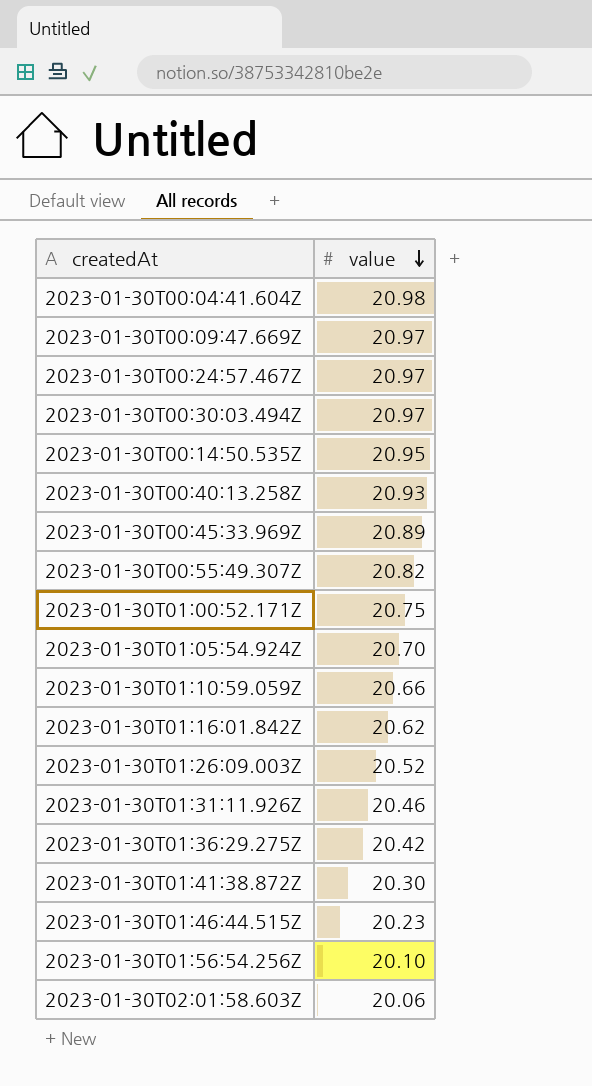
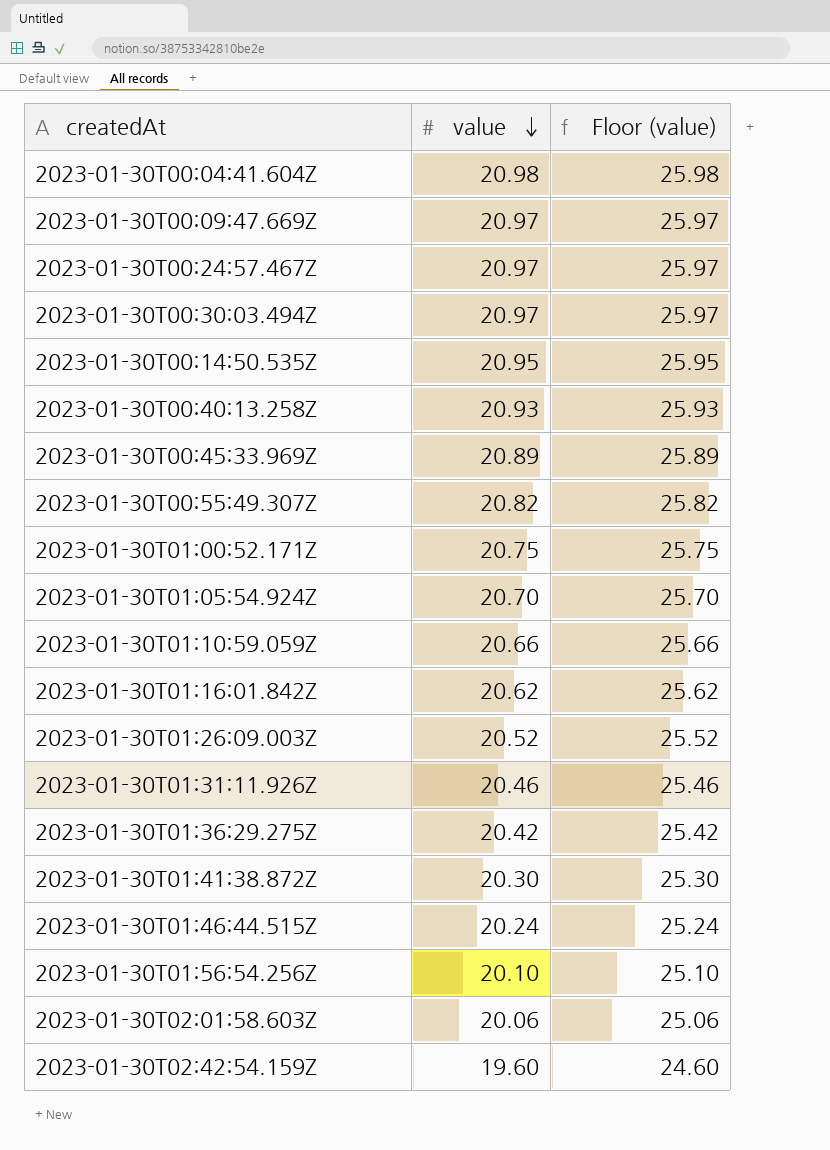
column Floor (value) | formula: none -> [value] + 5
2023-01-30T01:46:44.515Z | value: 20.23 -> 20.24
row 2023-01-30T02:42:54.159Z: none -> 19.60 | 24.60

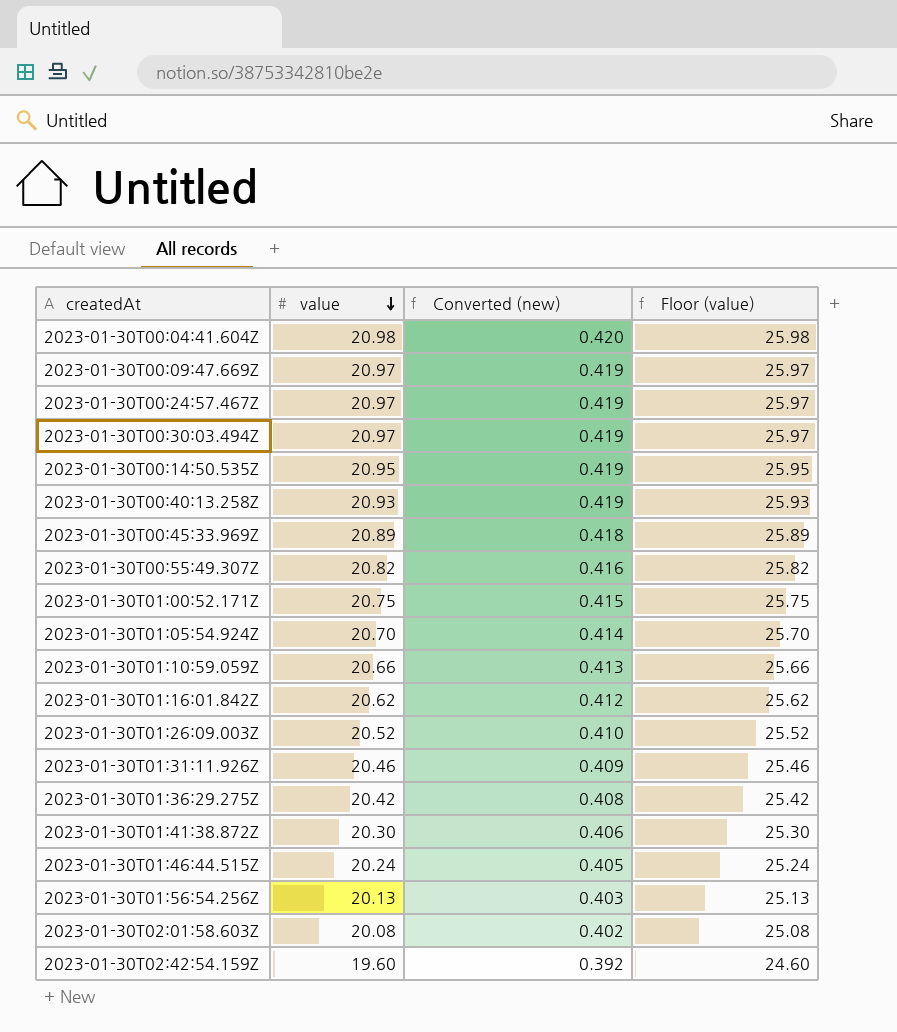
column Converted (new) | formula: none -> [value] * 0.02
2023-01-30T01:56:54.256Z | value: 20.10 -> 20.13
2023-01-30T01:56:54.256Z | Floor (value): 25.10 -> 25.13
2023-01-30T02:01:58.603Z | value: 20.06 -> 20.08
2023-01-30T02:01:58.603Z | Floor (value): 25.06 -> 25.08

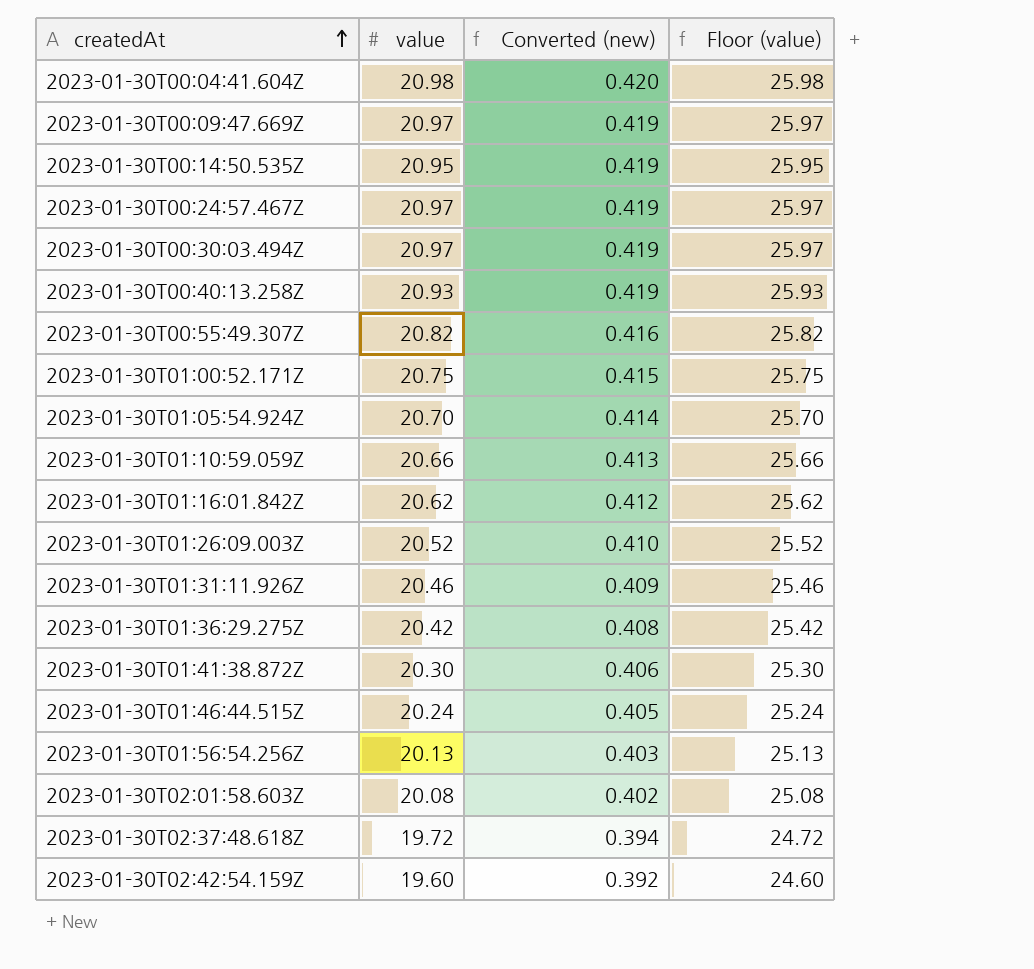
row order: value descending -> createdAt ascending
row 2023-01-30T00:45:33.969Z: 20.89 | 0.418 | 25.89 -> none
row 2023-01-30T02:37:48.618Z: none -> 19.72 | 0.394 | 24.72

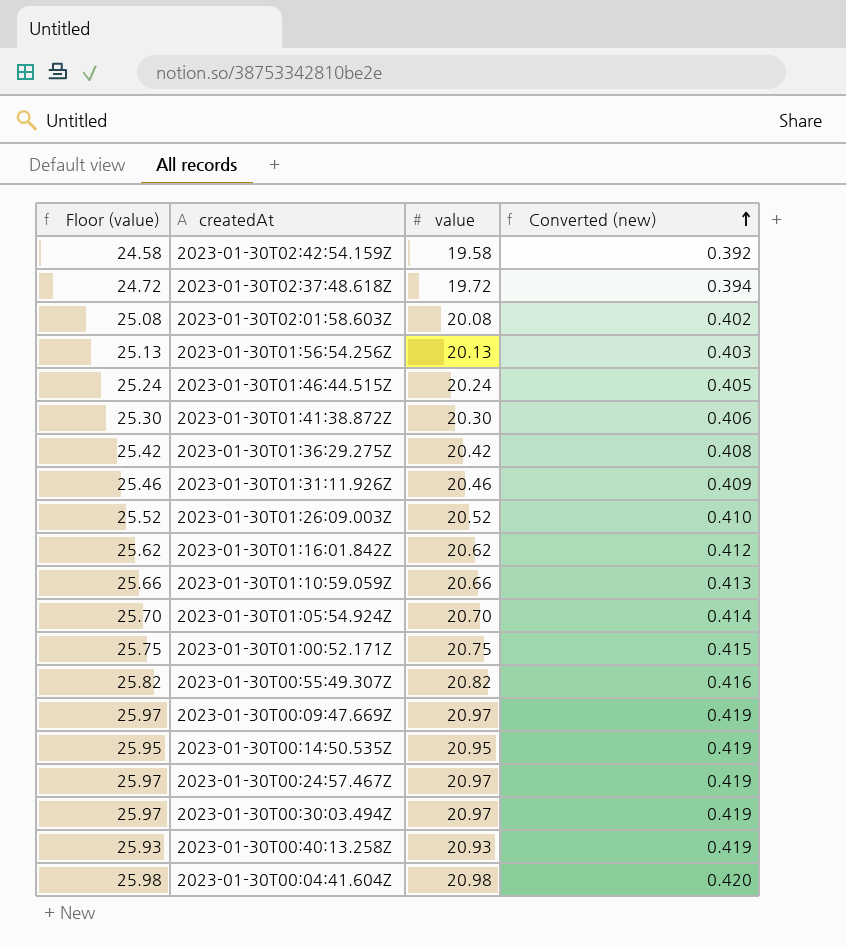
row order: createdAt ascending -> Converted (new) ascending
column Floor (value) | position: 4 -> 1
2023-01-30T02:42:54.159Z | Floor (value): 24.60 -> 24.58
2023-01-30T02:42:54.159Z | value: 19.60 -> 19.58

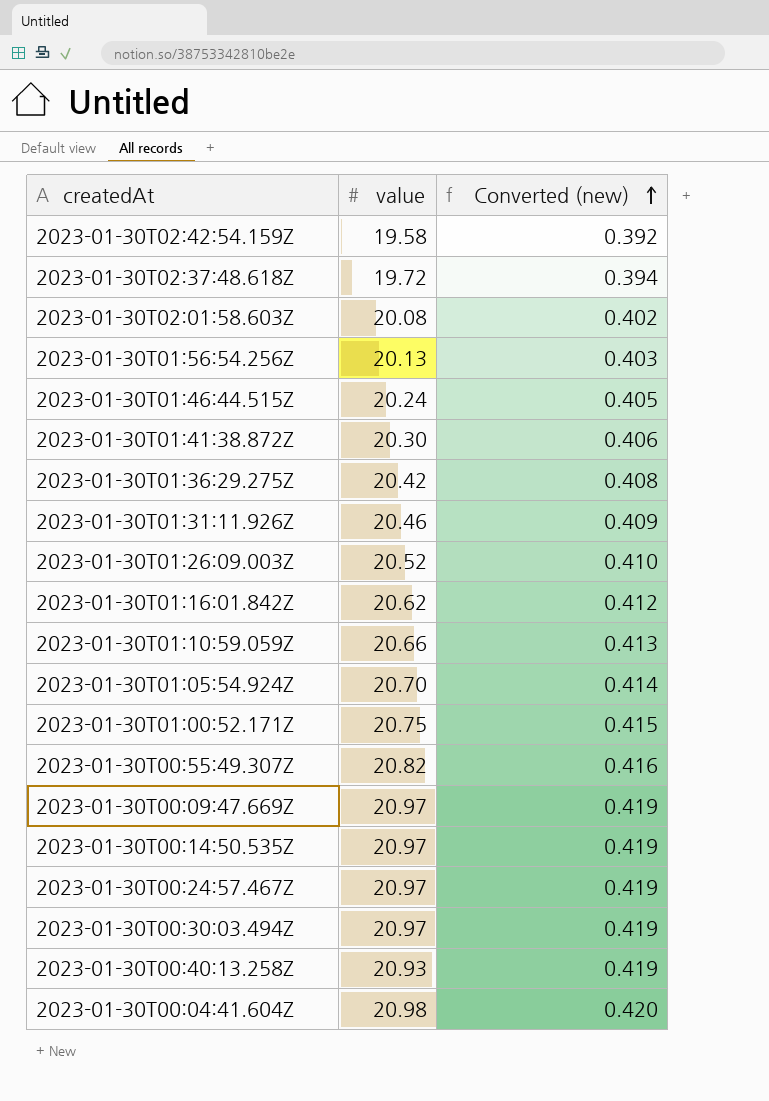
column Floor (value) | formula: [value] + 5 -> none
2023-01-30T00:14:50.535Z | value: 20.95 -> 20.97

